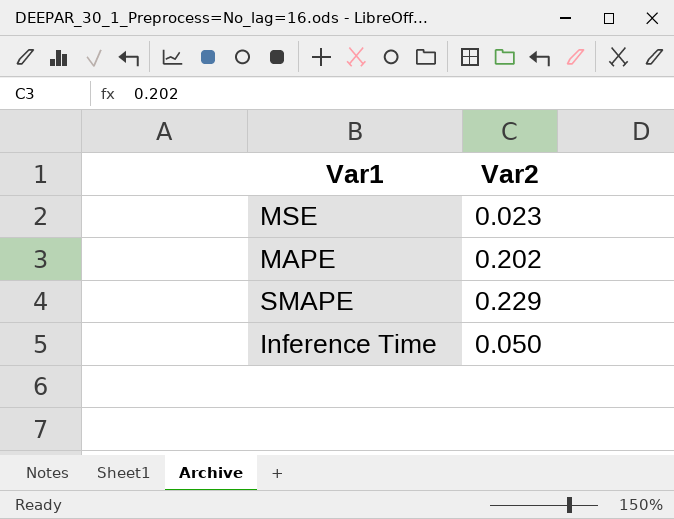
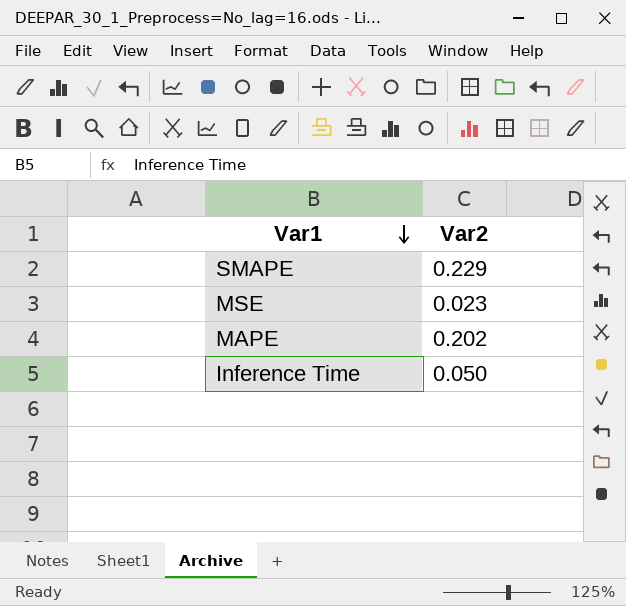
row order: none -> Var1 descending

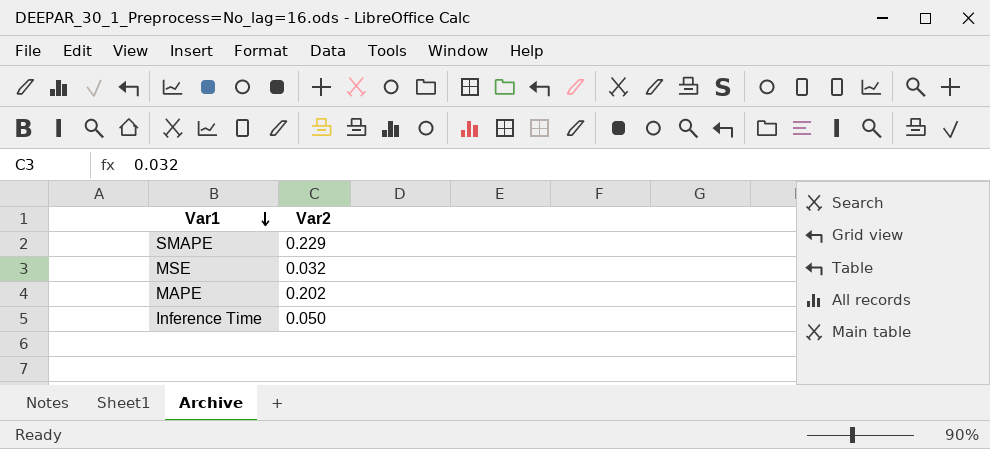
MSE | Var2: 0.023 -> 0.032

